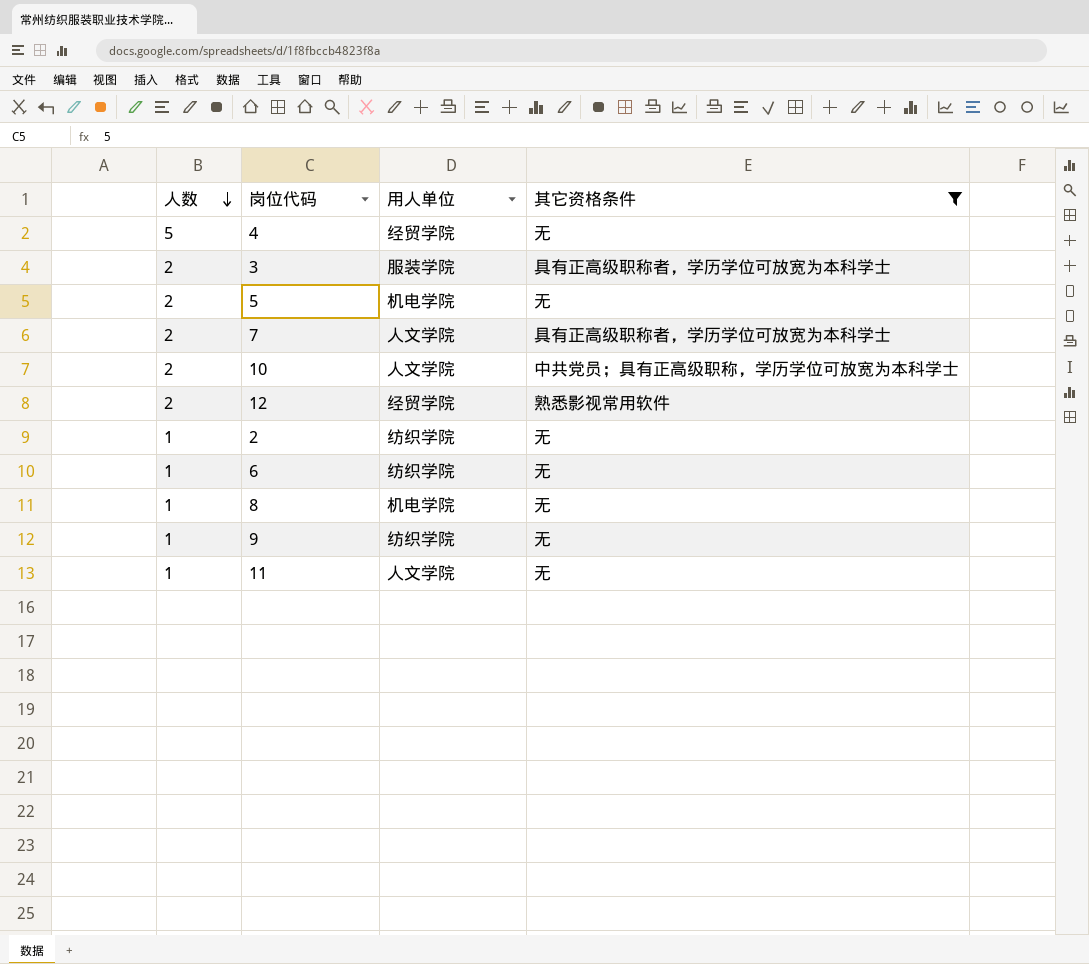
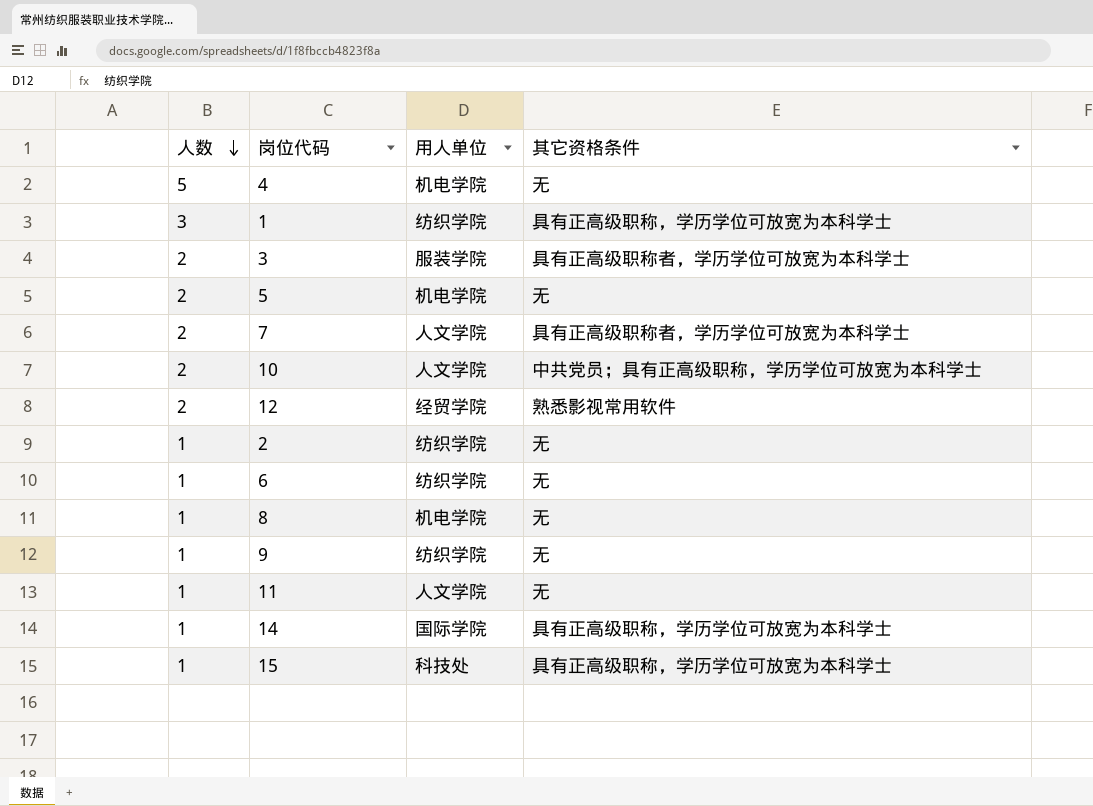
filter: 其它资格条件 != 具有正高级职称，学历学位可放宽为本科学士 -> none
4 | 用人单位: 经贸学院 -> 机电学院

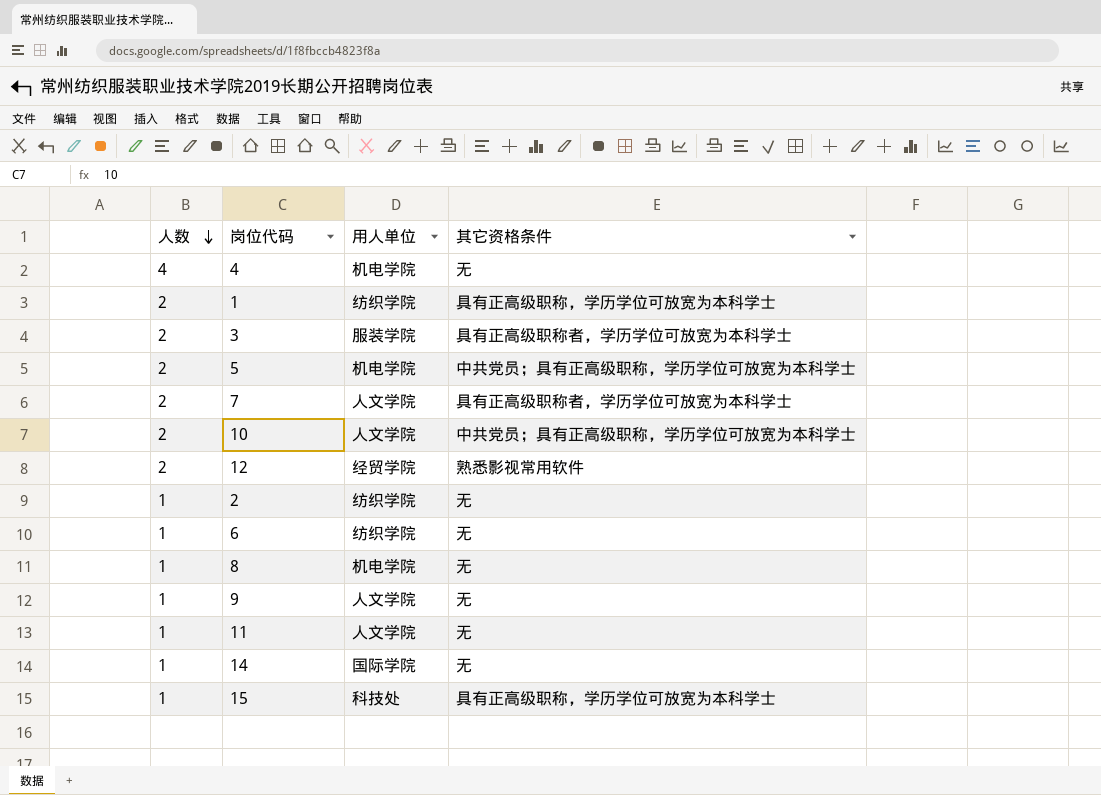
4 | 人数: 5 -> 4
1 | 人数: 3 -> 2
5 | 其它资格条件: 无 -> 中共党员；具有正高级职称，学历学位可放宽为本科学士
9 | 用人单位: 纺织学院 -> 人文学院
14 | 其它资格条件: 具有正高级职称，学历学位可放宽为本科学士 -> 无

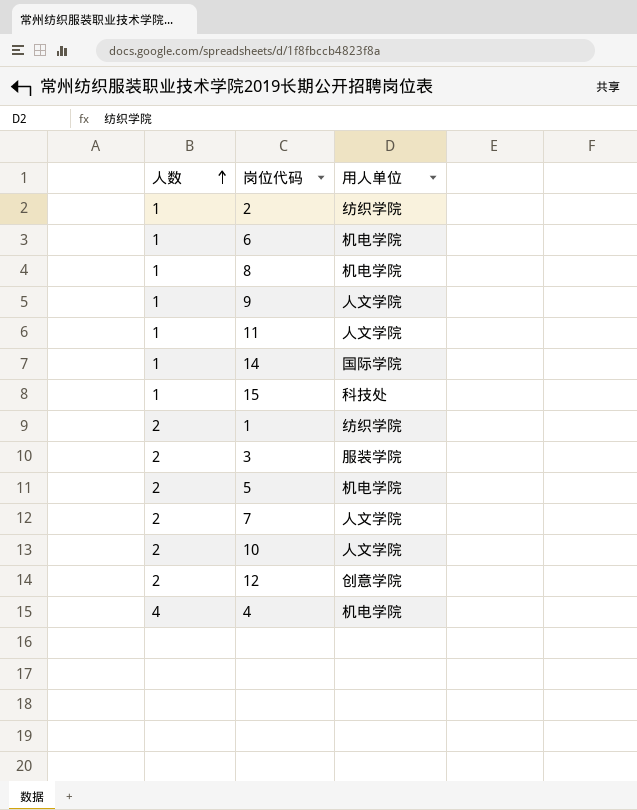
row order: 人数 descending -> 人数 ascending
column 其它资格条件 | position: 4 -> none
6 | 用人单位: 纺织学院 -> 机电学院
12 | 用人单位: 经贸学院 -> 创意学院

